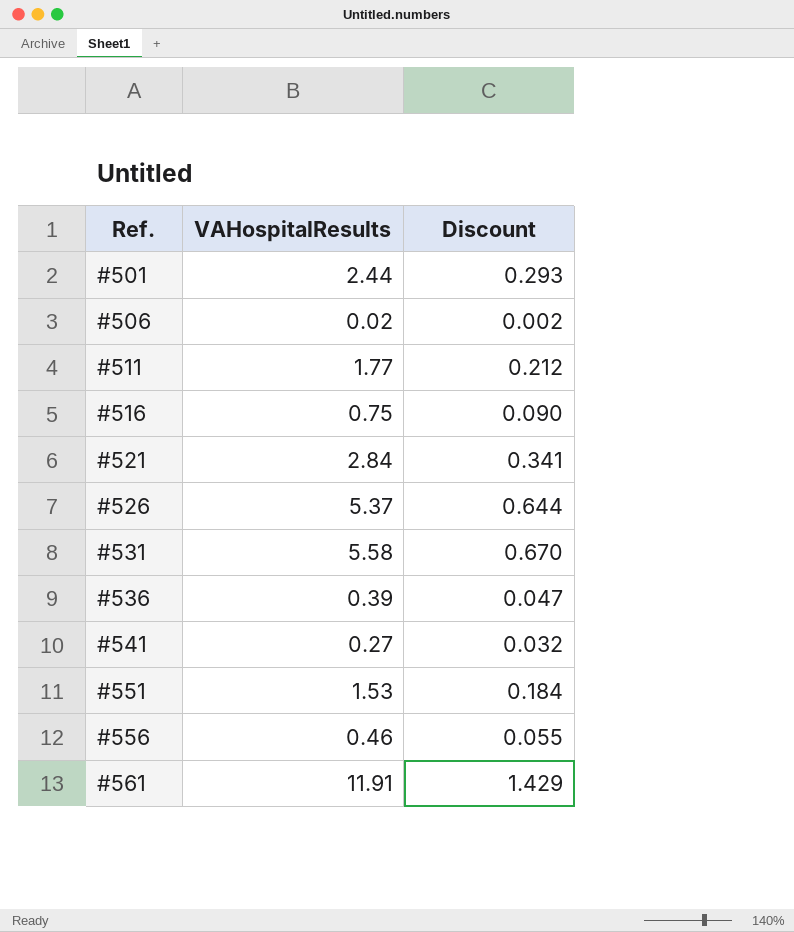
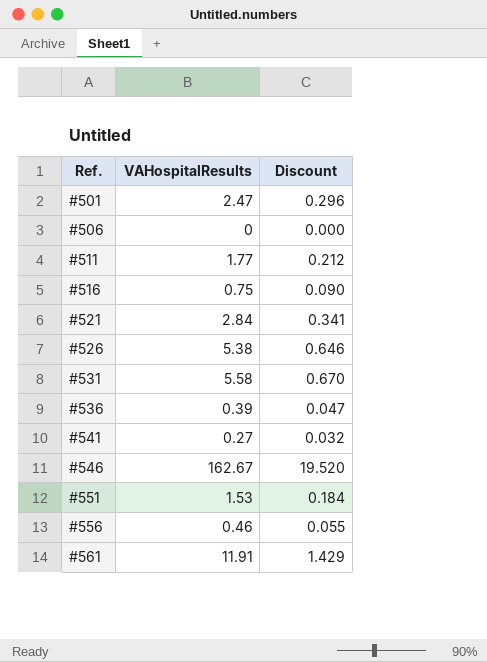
#501 | VAHospitalResults: 2.44 -> 2.47
#501 | Discount: 0.293 -> 0.296
#506 | VAHospitalResults: 0.02 -> 0
#506 | Discount: 0.002 -> 0.000
#526 | VAHospitalResults: 5.37 -> 5.38
#526 | Discount: 0.644 -> 0.646
row #546: none -> 162.67 | 19.520

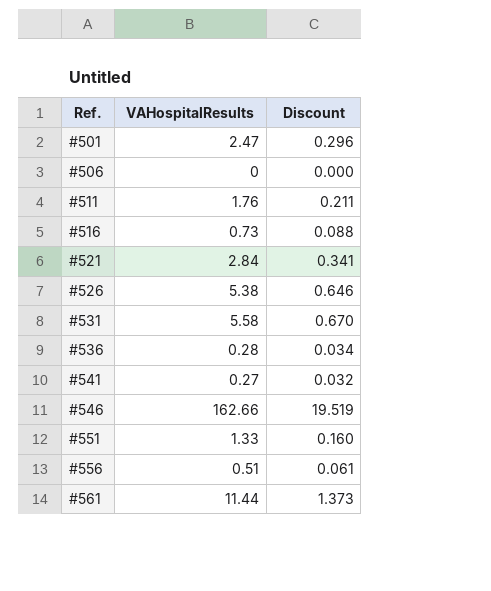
#511 | VAHospitalResults: 1.77 -> 1.76
#511 | Discount: 0.212 -> 0.211
#516 | VAHospitalResults: 0.75 -> 0.73
#516 | Discount: 0.090 -> 0.088
#536 | VAHospitalResults: 0.39 -> 0.28
#536 | Discount: 0.047 -> 0.034
#546 | VAHospitalResults: 162.67 -> 162.66
#546 | Discount: 19.520 -> 19.519
#551 | VAHospitalResults: 1.53 -> 1.33
#551 | Discount: 0.184 -> 0.160
#556 | VAHospitalResults: 0.46 -> 0.51
#556 | Discount: 0.055 -> 0.061
#561 | VAHospitalResults: 11.91 -> 11.44
#561 | Discount: 1.429 -> 1.373

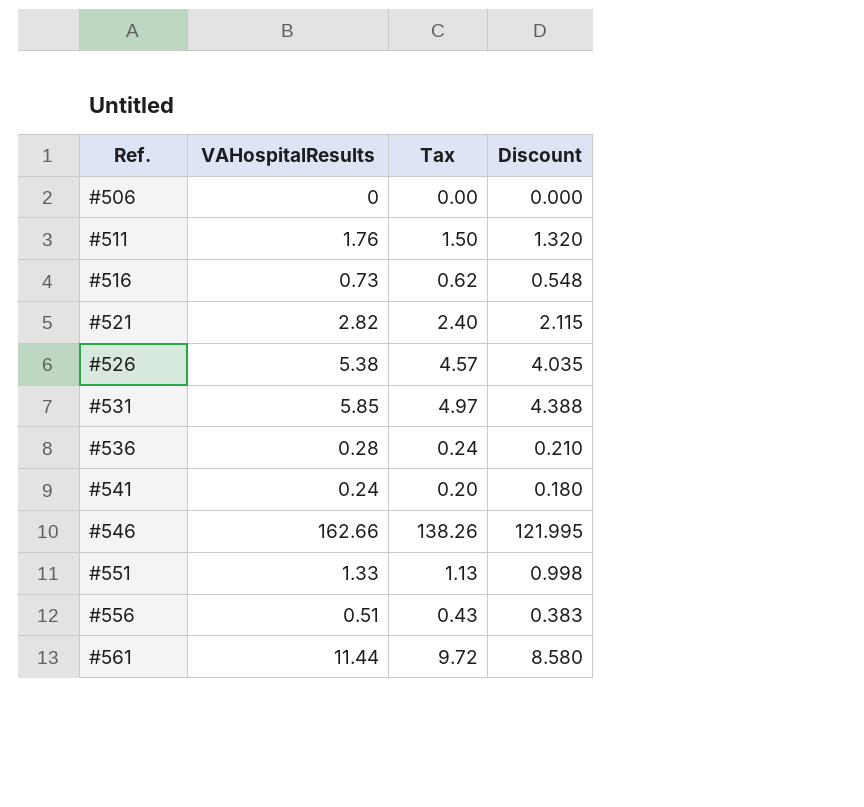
column Tax | formula: none -> [VAHospitalResults] * 0.85
column Discount | formula: [VAHospitalResults] * 0.12 -> [VAHospitalResults] * 0.75
row #501: 2.47 | 0.296 -> none
#521 | VAHospitalResults: 2.84 -> 2.82
#531 | VAHospitalResults: 5.58 -> 5.85
#541 | VAHospitalResults: 0.27 -> 0.24

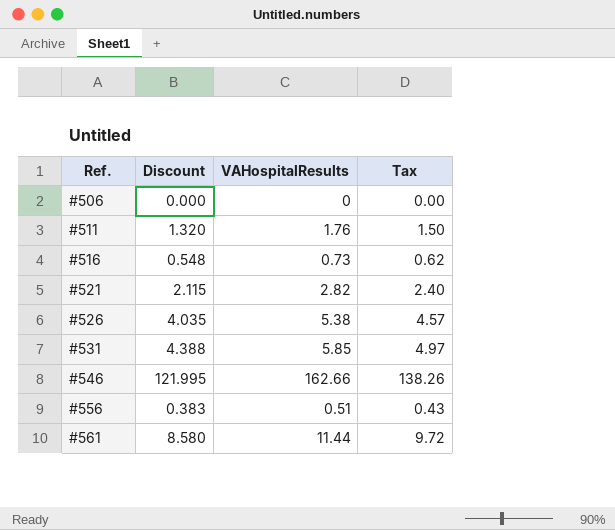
column Discount | position: 4 -> 2
row #536: 0.28 | 0.24 | 0.210 -> none
row #541: 0.24 | 0.20 | 0.180 -> none
row #551: 1.33 | 1.13 | 0.998 -> none

